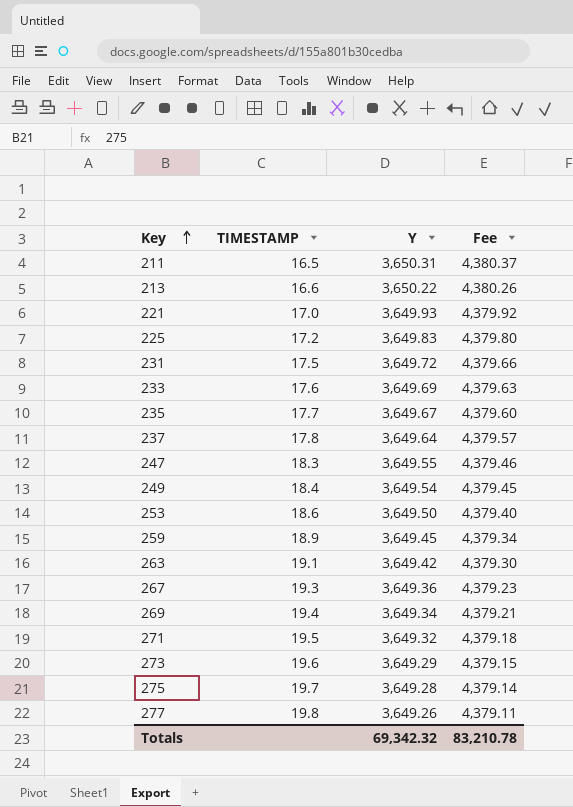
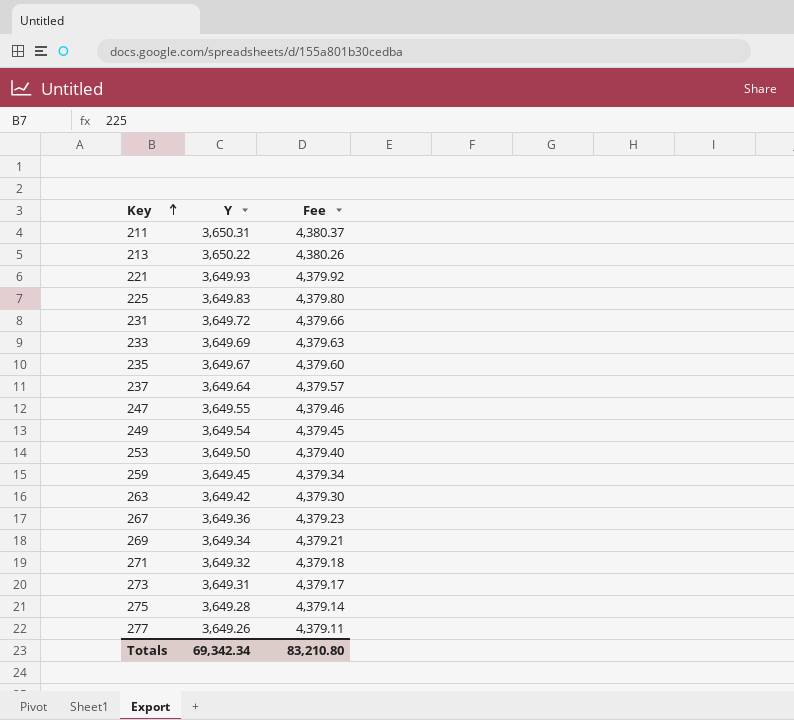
column TIMESTAMP | position: 2 -> none
273 | Y: 3,649.29 -> 3,649.31
273 | Fee: 4,379.15 -> 4,379.17
Totals | Y: 69,342.32 -> 69,342.34
Totals | Fee: 83,210.78 -> 83,210.80

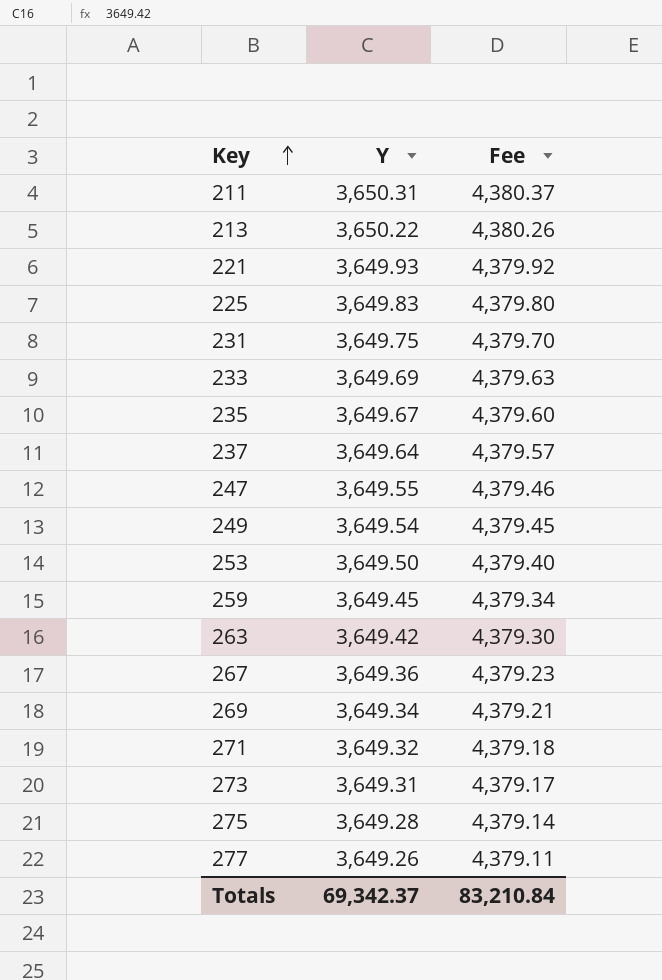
231 | Y: 3,649.72 -> 3,649.75
231 | Fee: 4,379.66 -> 4,379.70
Totals | Y: 69,342.34 -> 69,342.37
Totals | Fee: 83,210.80 -> 83,210.84

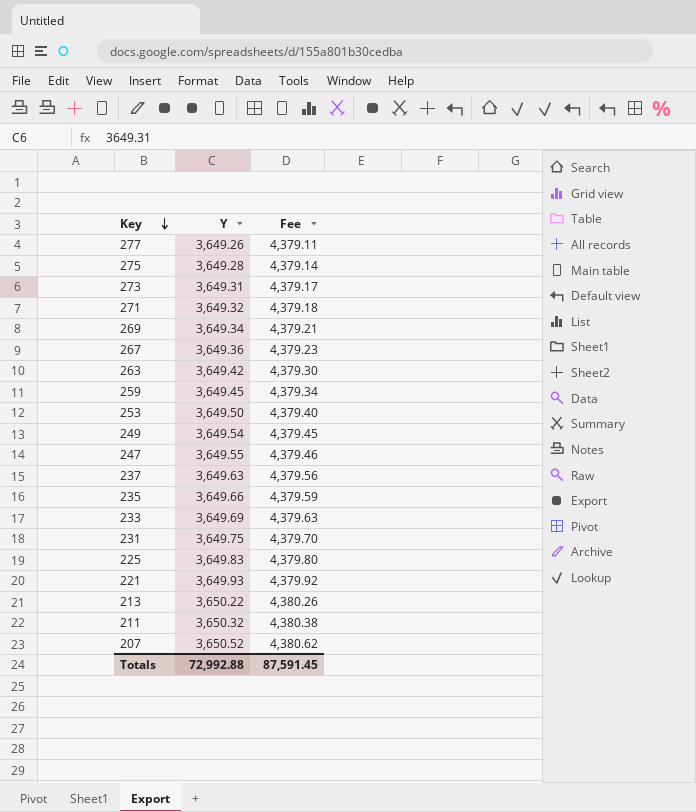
row order: Key ascending -> Key descending
237 | Y: 3,649.64 -> 3,649.63
237 | Fee: 4,379.57 -> 4,379.56
235 | Y: 3,649.67 -> 3,649.66
235 | Fee: 4,379.60 -> 4,379.59
211 | Y: 3,650.31 -> 3,650.32
211 | Fee: 4,380.37 -> 4,380.38
row 207: none -> 3,650.52 | 4,380.62
Totals | Y: 69,342.37 -> 72,992.88
Totals | Fee: 83,210.84 -> 87,591.45

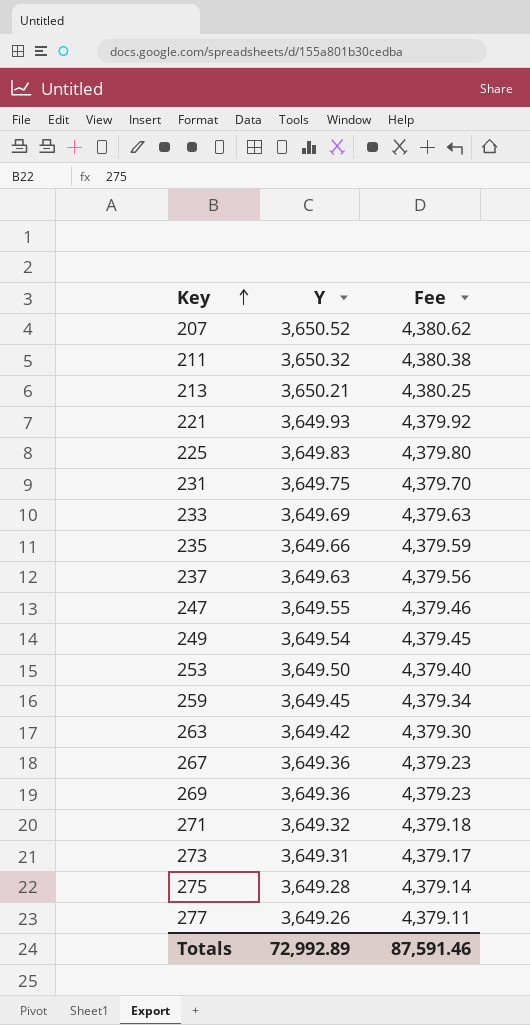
row order: Key descending -> Key ascending
213 | Y: 3,650.22 -> 3,650.21
213 | Fee: 4,380.26 -> 4,380.25
269 | Y: 3,649.34 -> 3,649.36
269 | Fee: 4,379.21 -> 4,379.23
Totals | Y: 72,992.88 -> 72,992.89
Totals | Fee: 87,591.45 -> 87,591.46

